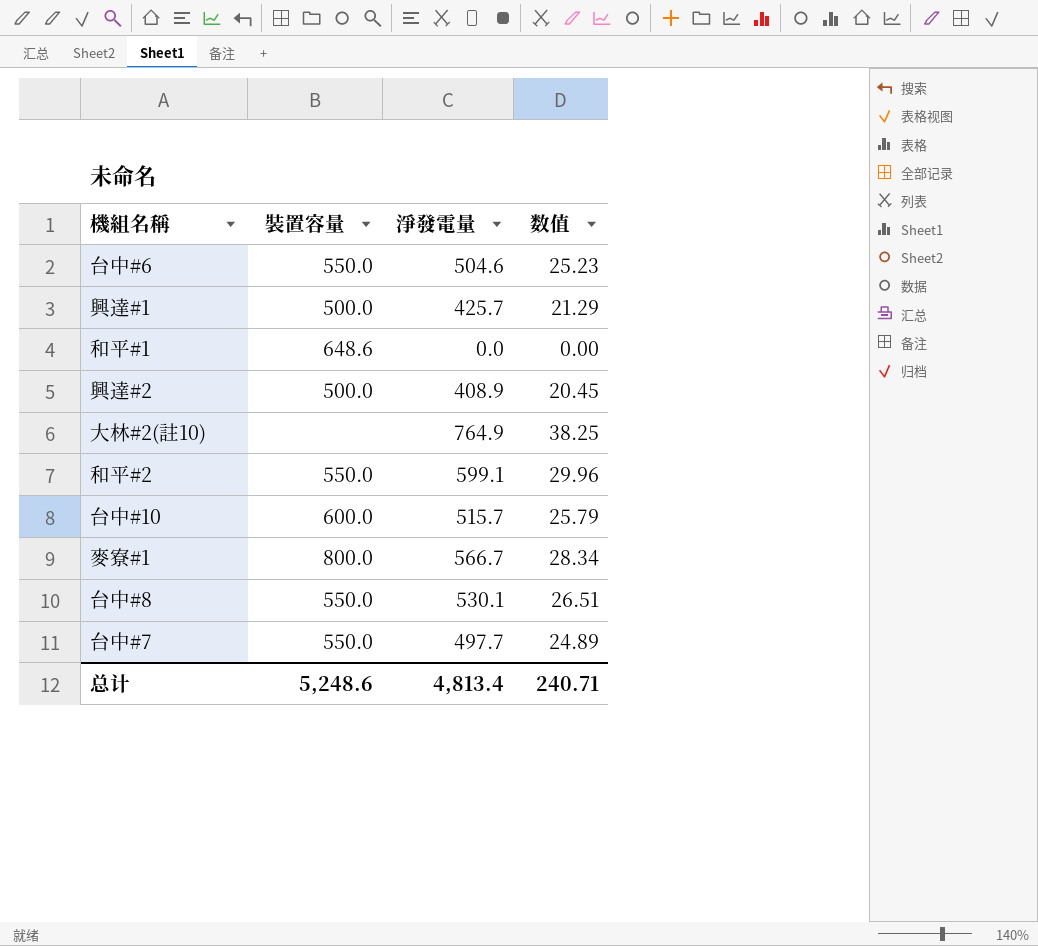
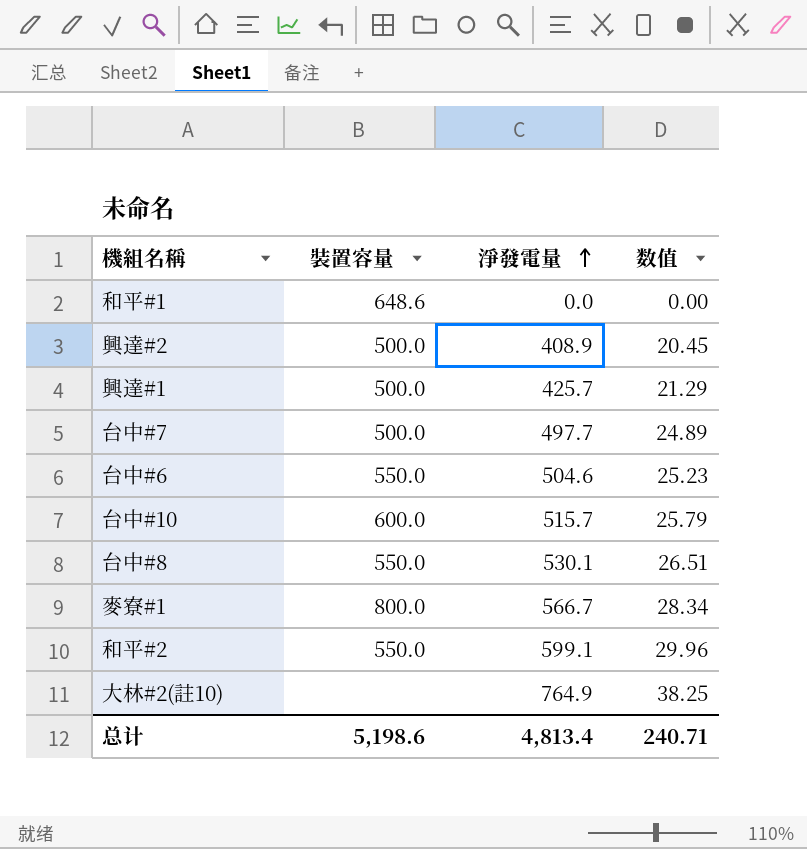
row order: none -> 淨發電量 ascending
台中#7 | 裝置容量: 550.0 -> 500.0
总计 | 裝置容量: 5,248.6 -> 5,198.6

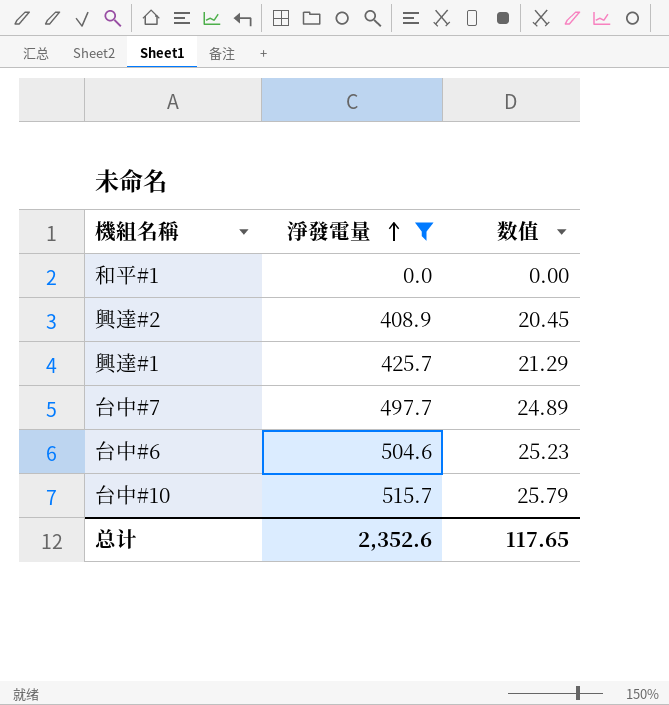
filter: none -> 淨發電量 <= 515.7
column 裝置容量 | position: 2 -> none
总计 | 淨發電量: 4,813.4 -> 2,352.6
总计 | 数值: 240.71 -> 117.65

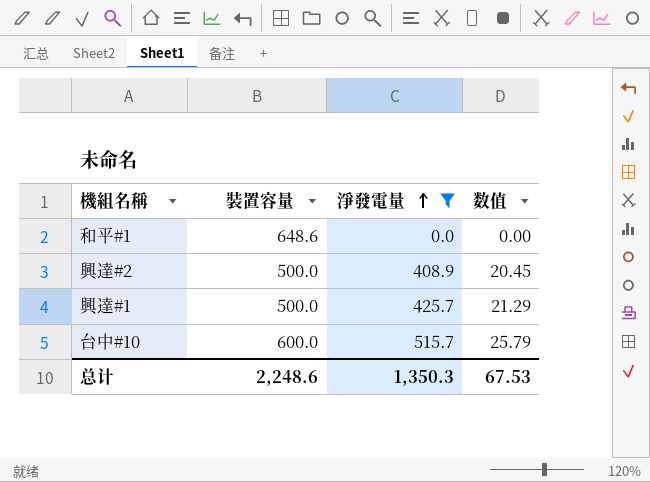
column 裝置容量 | position: none -> 2
row 台中#7: 497.7 | 24.89 -> none
row 台中#6: 504.6 | 25.23 -> none
总计 | 淨發電量: 2,352.6 -> 1,350.3
总计 | 数值: 117.65 -> 67.53

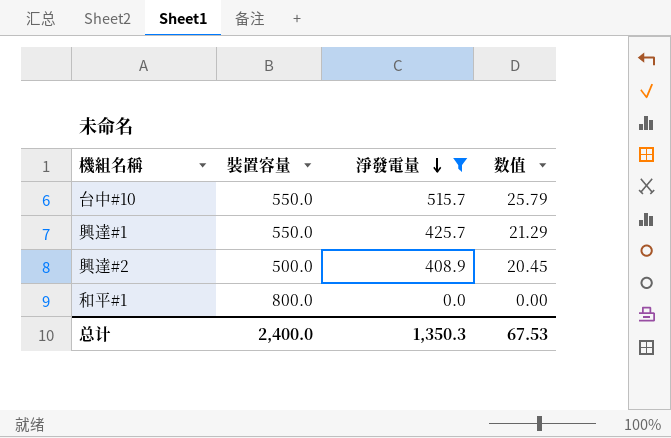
row order: 淨發電量 ascending -> 淨發電量 descending
台中#10 | 裝置容量: 600.0 -> 550.0
興達#1 | 裝置容量: 500.0 -> 550.0
和平#1 | 裝置容量: 648.6 -> 800.0
总计 | 裝置容量: 2,248.6 -> 2,400.0

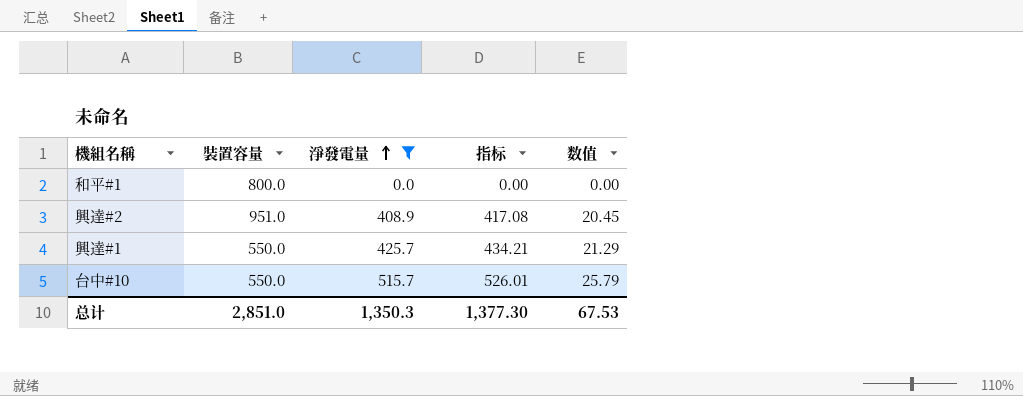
row order: 淨發電量 descending -> 淨發電量 ascending
column 指标 | formula: none -> [淨發電量] * 1.02
興達#2 | 裝置容量: 500.0 -> 951.0
总计 | 裝置容量: 2,400.0 -> 2,851.0

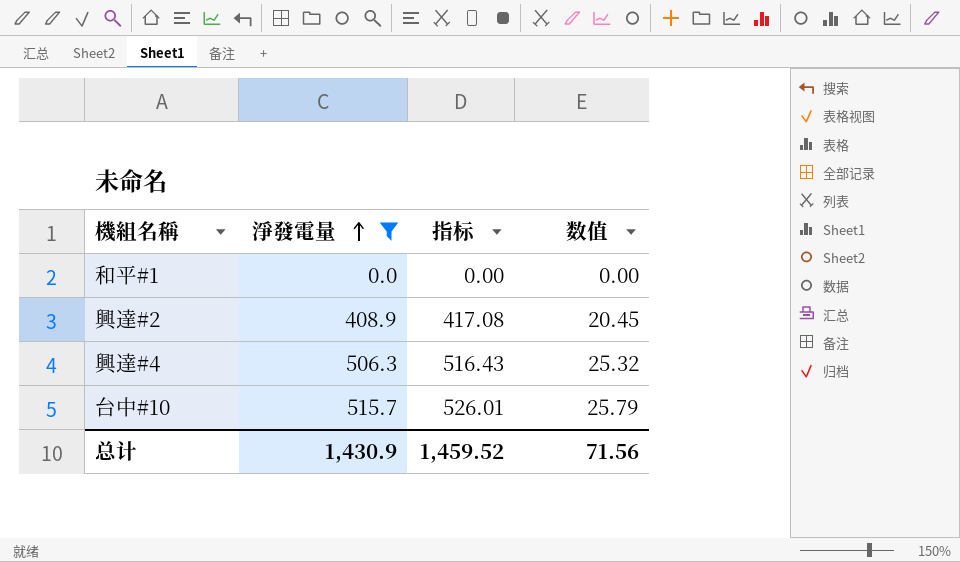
column 裝置容量 | position: 2 -> none
row 興達#1: 550.0 | 425.7 | 434.21 | 21.29 -> none
row 興達#4: none -> 506.3 | 516.43 | 25.32
总计 | 淨發電量: 1,350.3 -> 1,430.9
总计 | 指标: 1,377.30 -> 1,459.52
总计 | 数值: 67.53 -> 71.56

